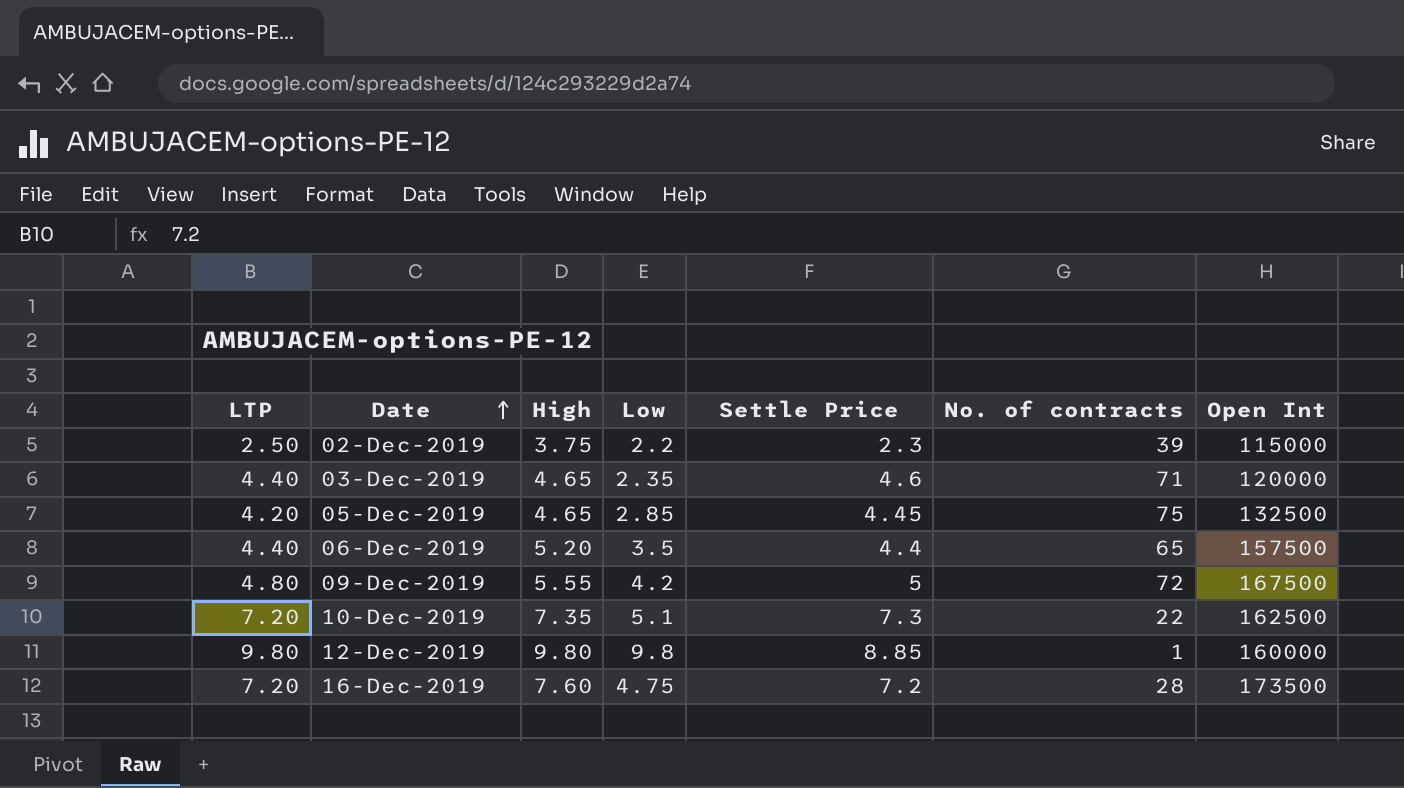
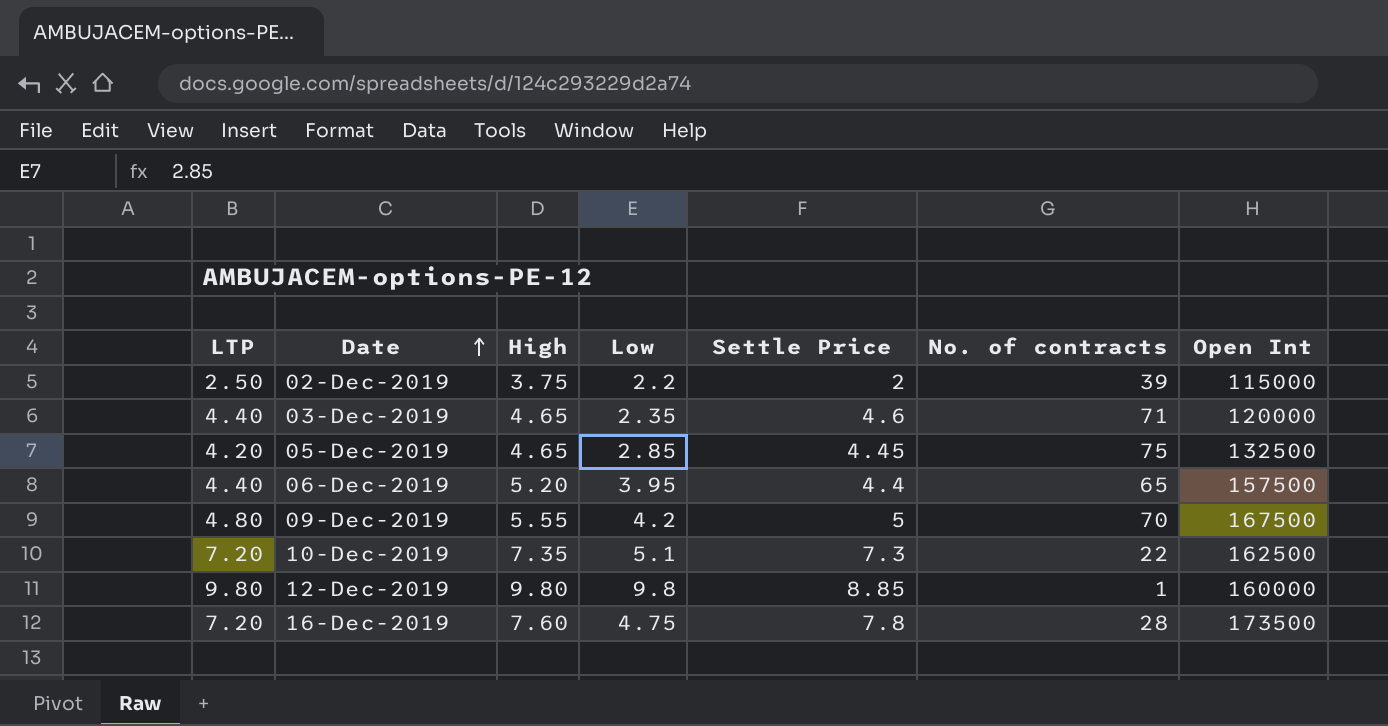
02-Dec-2019 | Settle Price: 2.3 -> 2
06-Dec-2019 | Low: 3.5 -> 3.95
09-Dec-2019 | No. of contracts: 72 -> 70
16-Dec-2019 | Settle Price: 7.2 -> 7.8

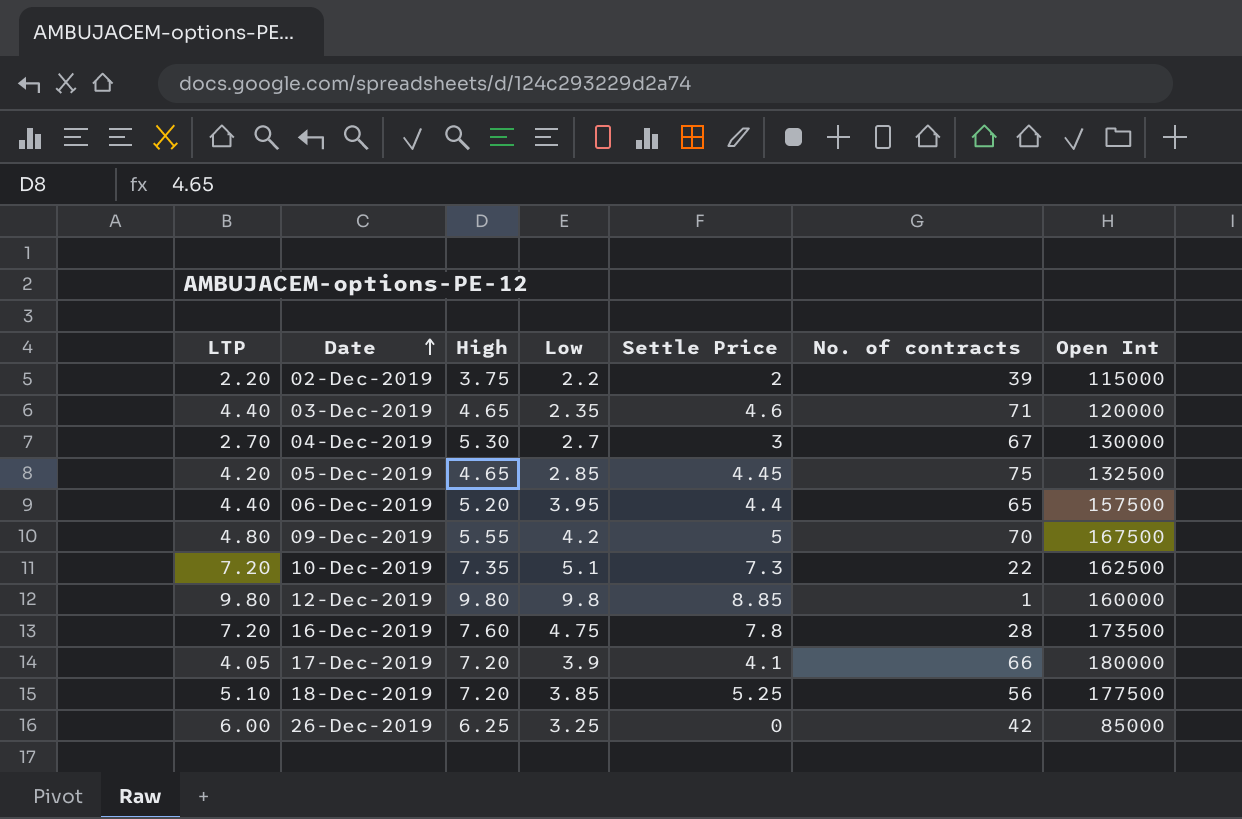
02-Dec-2019 | LTP: 2.50 -> 2.20
row 04-Dec-2019: none -> 2.70 | 5.30 | 2.7 | 3 | 67 | 130000
row 17-Dec-2019: none -> 4.05 | 7.20 | 3.9 | 4.1 | 66 | 180000
row 18-Dec-2019: none -> 5.10 | 7.20 | 3.85 | 5.25 | 56 | 177500
row 26-Dec-2019: none -> 6.00 | 6.25 | 3.25 | 0 | 42 | 85000

